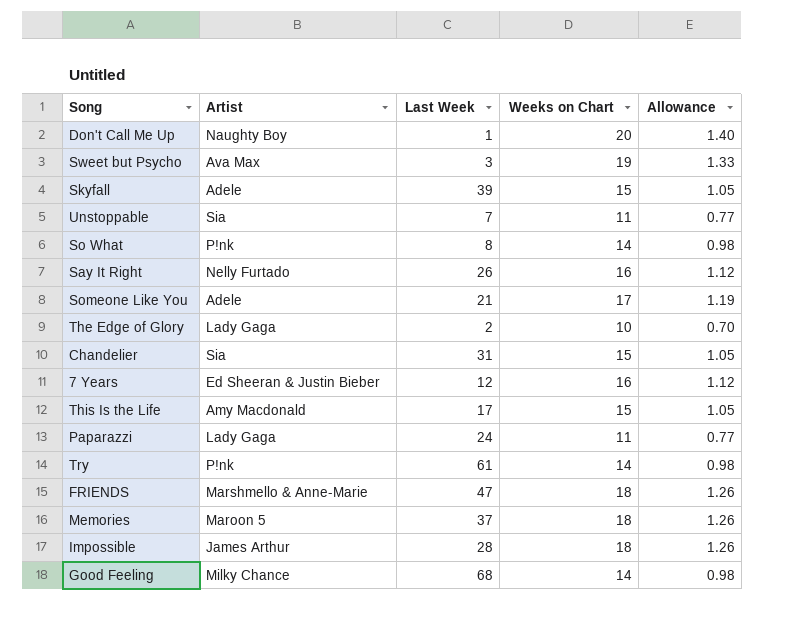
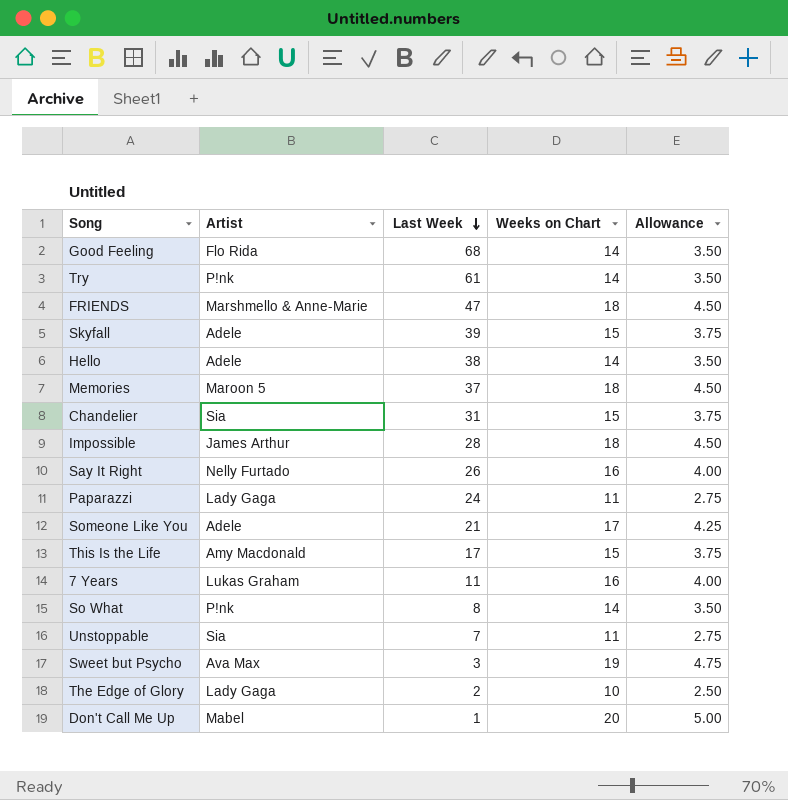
row order: none -> Last Week descending
column Allowance | formula: [Weeks on Chart] * 0.07 -> [Weeks on Chart] * 0.25
Good Feeling | Artist: Milky Chance -> Flo Rida
row Hello: none -> Adele | 38 | 14 | 3.50
7 Years | Artist: Ed Sheeran & Justin Bieber -> Lukas Graham
7 Years | Last Week: 12 -> 11
Don't Call Me Up | Artist: Naughty Boy -> Mabel

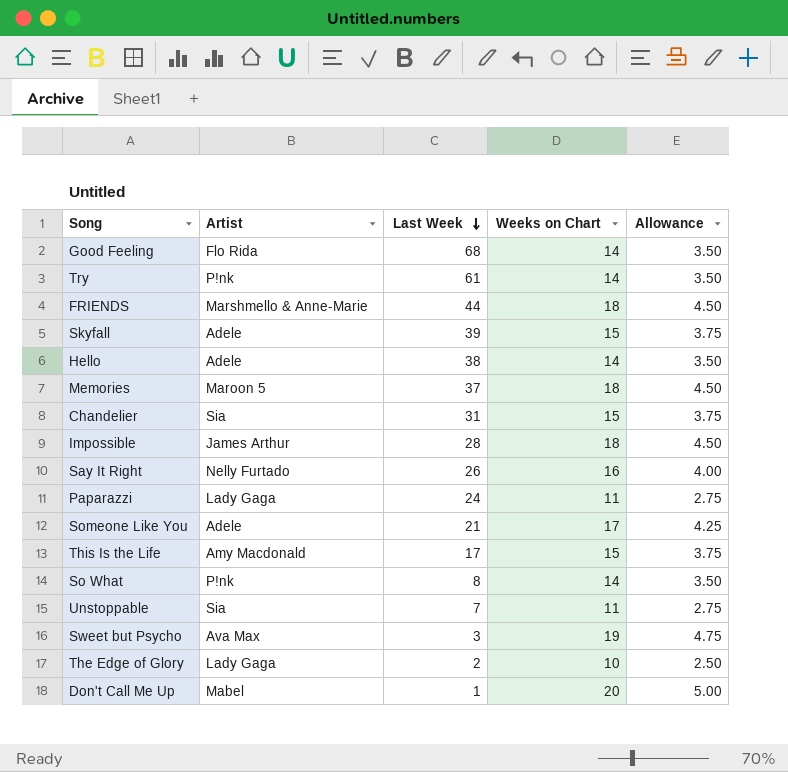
row 7 Years: Lukas Graham | 11 | 16 | 4.00 -> none
FRIENDS | Last Week: 47 -> 44

